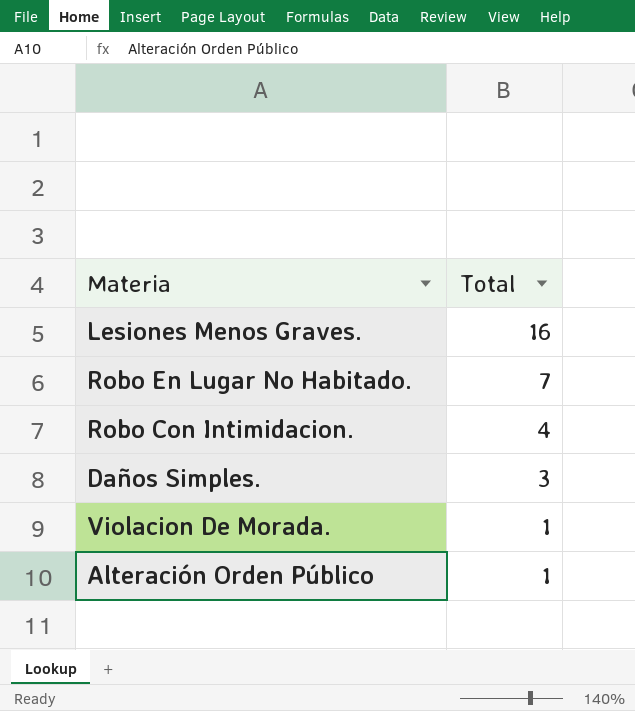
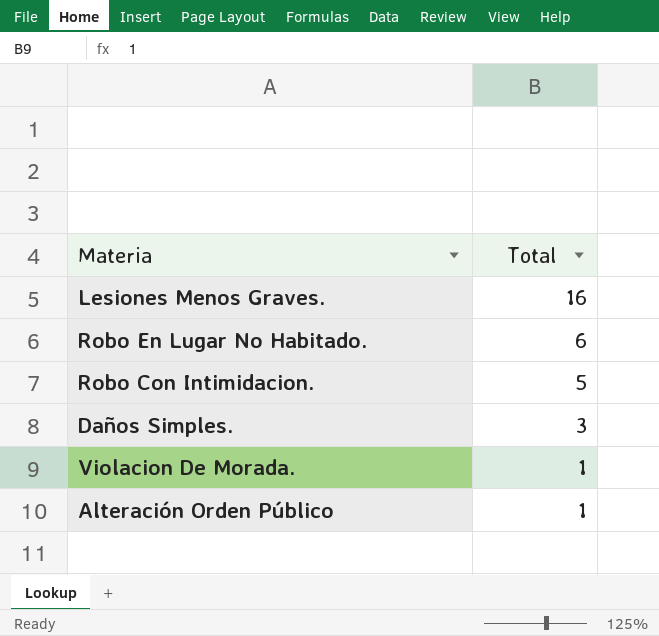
Robo En Lugar No Habitado. | Total: 7 -> 6
Robo Con Intimidacion. | Total: 4 -> 5

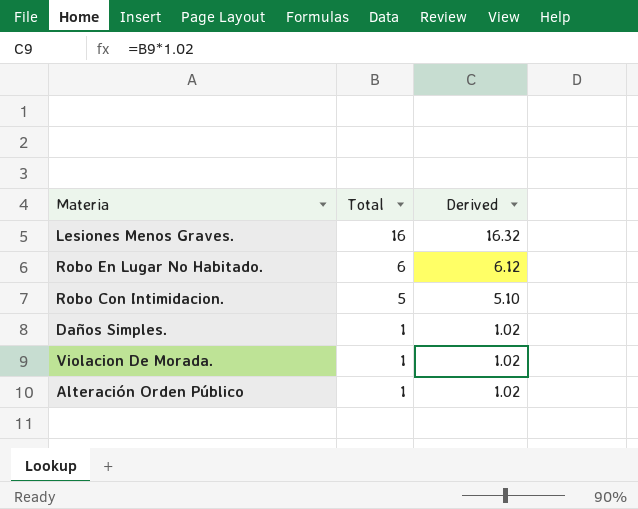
column Derived | formula: none -> [Total] * 1.02
Daños Simples. | Total: 3 -> 1

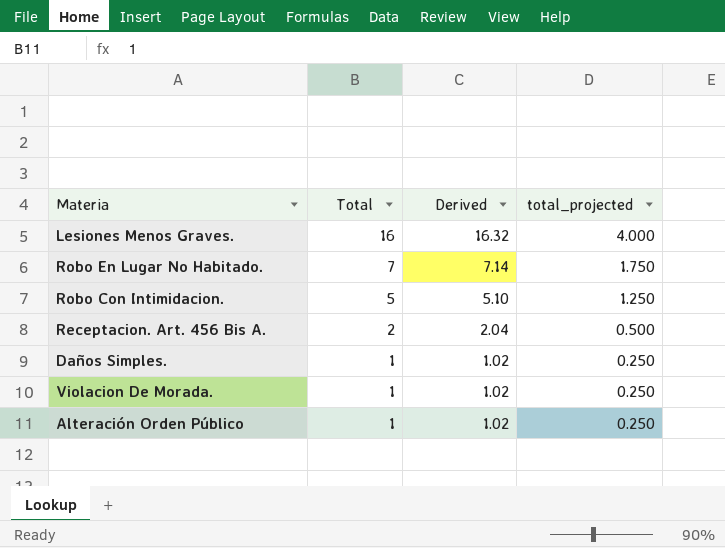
column total_projected | formula: none -> [Total] * 0.25
Robo En Lugar No Habitado. | Total: 6 -> 7
Robo En Lugar No Habitado. | Derived: 6.12 -> 7.14
row Receptacion. Art. 456 Bis A.: none -> 2 | 2.04 | 0.500

